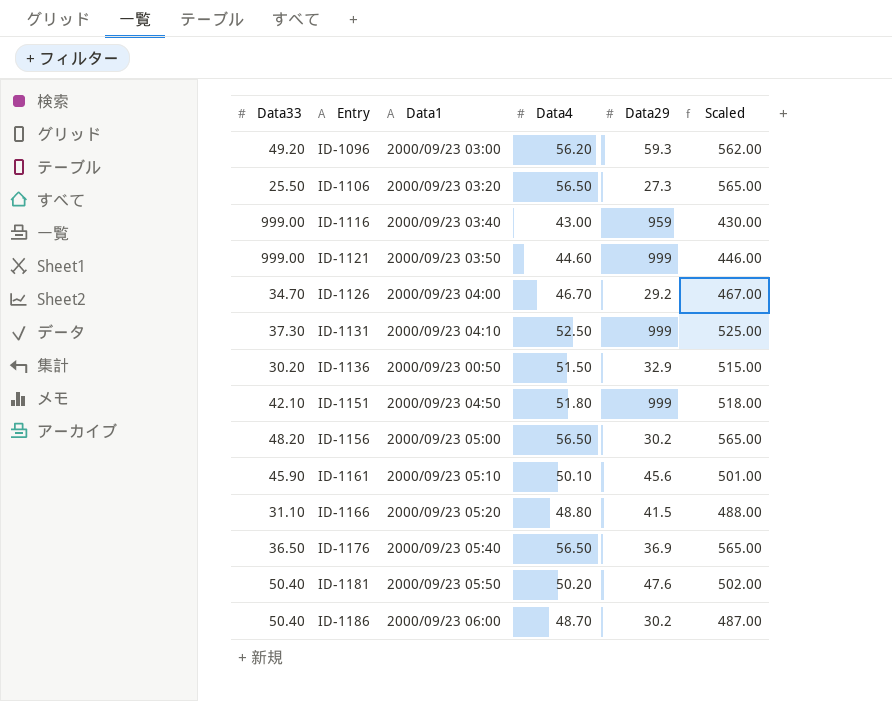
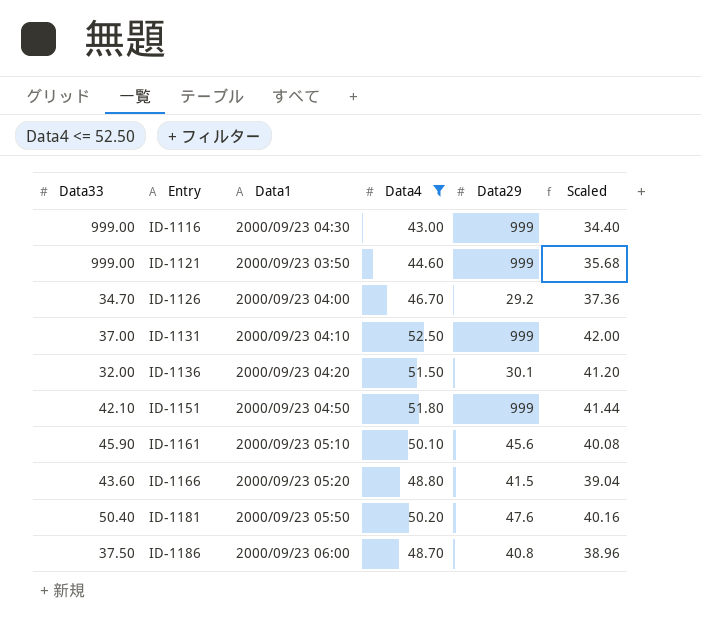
filter: none -> Data4 <= 52.50
column Scaled | formula: [Data4] * 10 -> [Data4] * 0.8
ID-1116 | Data1: 2000/09/23 03:40 -> 2000/09/23 04:30
ID-1116 | Data29: 959 -> 999
ID-1131 | Data33: 37.30 -> 37.00
ID-1136 | Data33: 30.20 -> 32.00
ID-1136 | Data1: 2000/09/23 00:50 -> 2000/09/23 04:20
ID-1136 | Data29: 32.9 -> 30.1
ID-1166 | Data33: 31.10 -> 43.60
ID-1186 | Data33: 50.40 -> 37.50
ID-1186 | Data29: 30.2 -> 40.8

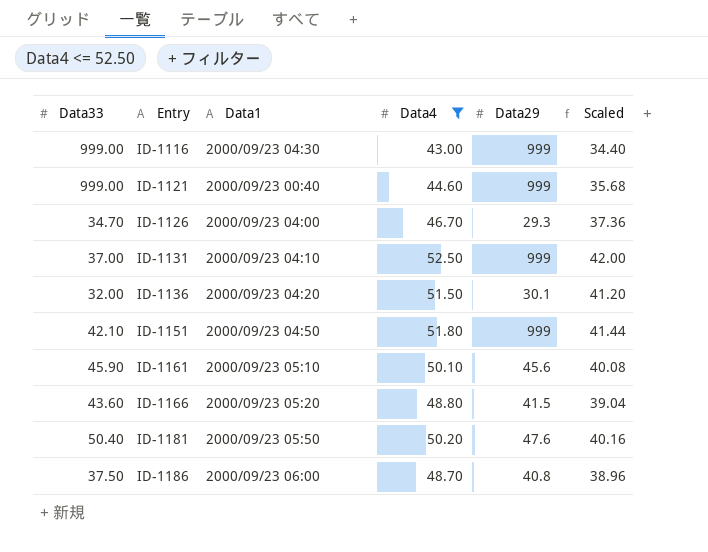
ID-1121 | Data1: 2000/09/23 03:50 -> 2000/09/23 00:40
ID-1126 | Data29: 29.2 -> 29.3

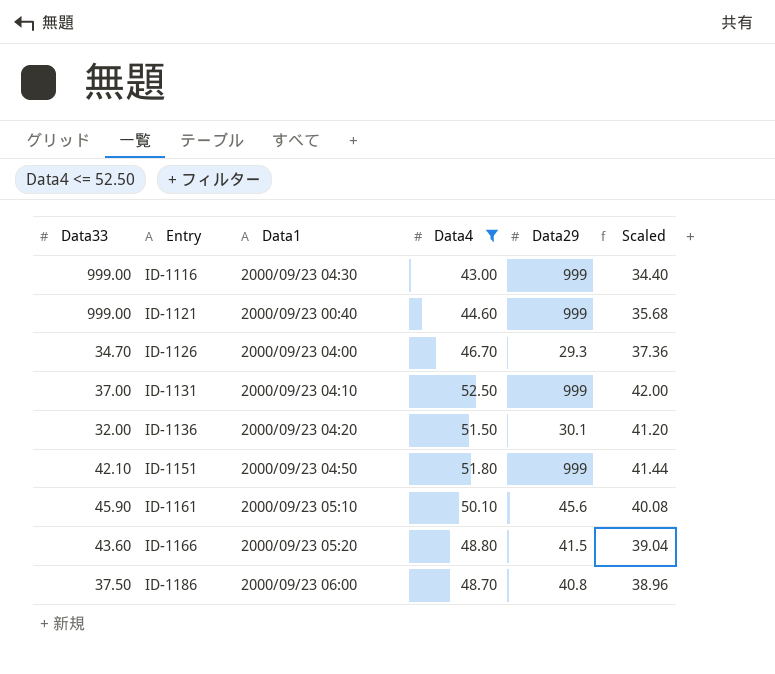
row ID-1181: 50.40 | 2000/09/23 05:50 | 50.20 | 47.6 | 40.16 -> none

